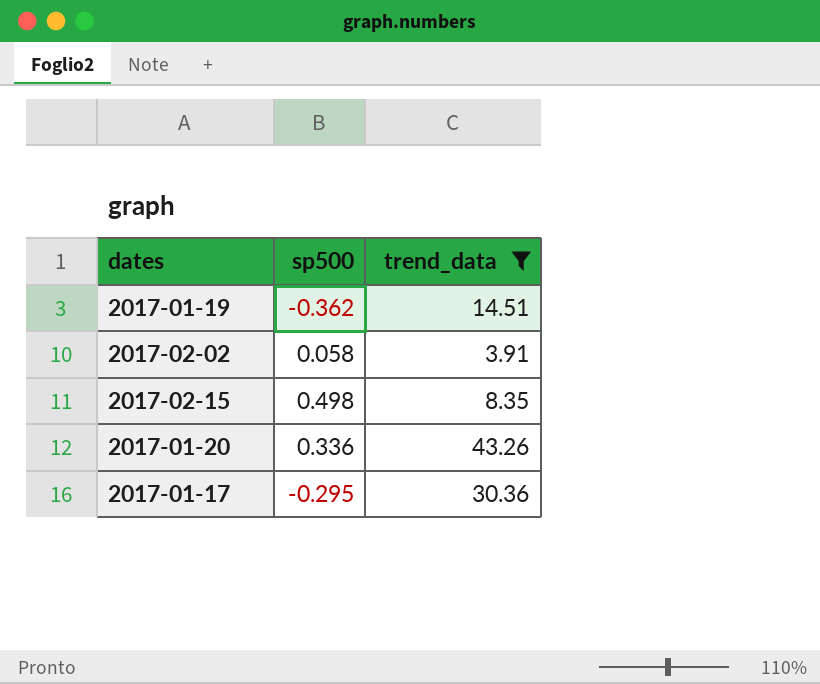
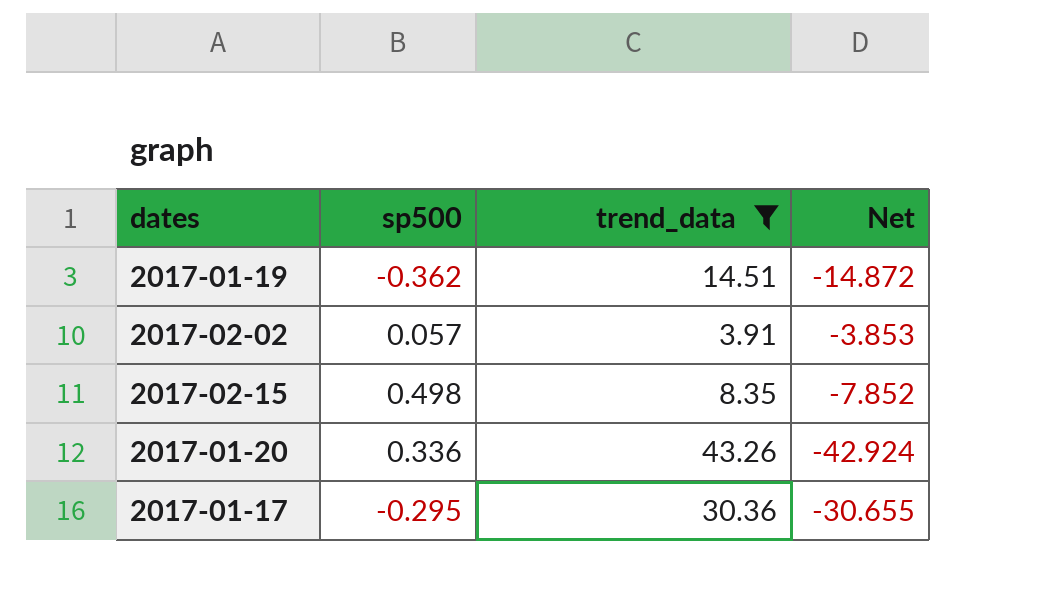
column Net | formula: none -> [sp500] - [trend_data]
2017-02-02 | sp500: 0.058 -> 0.057

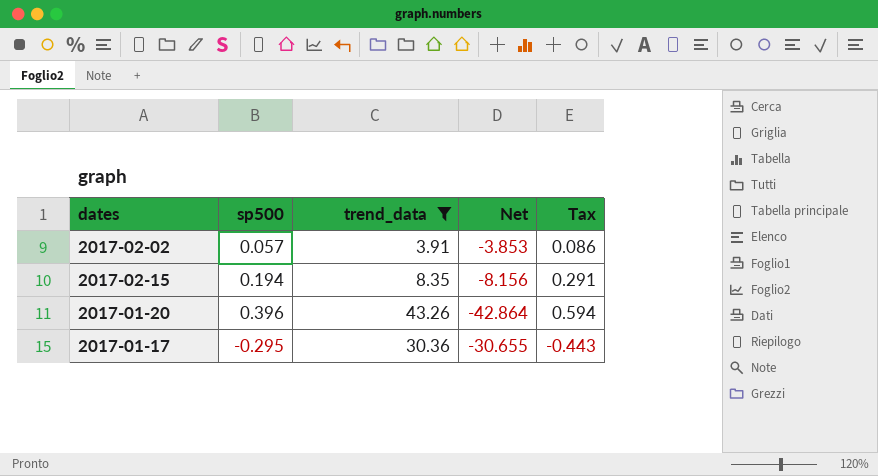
column Tax | formula: none -> [sp500] * 1.5
row 2017-01-19: -0.362 | 14.51 | -14.872 -> none
2017-02-15 | sp500: 0.498 -> 0.194
2017-02-15 | Net: -7.852 -> -8.156
2017-01-20 | sp500: 0.336 -> 0.396
2017-01-20 | Net: -42.924 -> -42.864

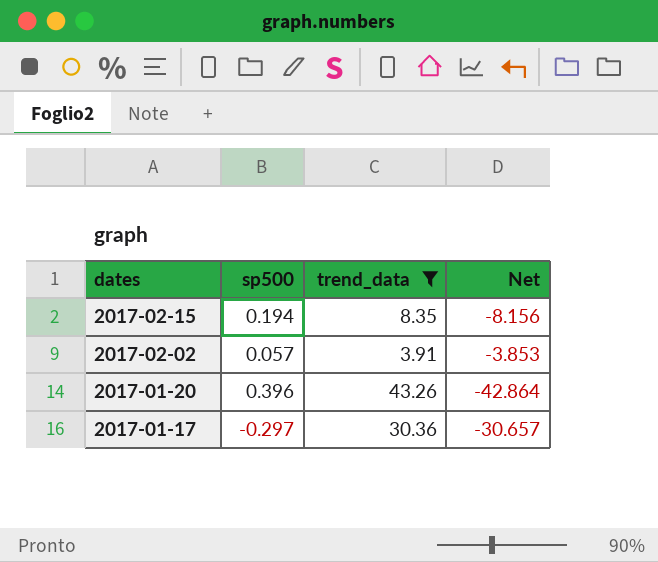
row order: none -> dates descending
column Tax | formula: [sp500] * 1.5 -> none
2017-01-17 | sp500: -0.295 -> -0.297
2017-01-17 | Net: -30.655 -> -30.657

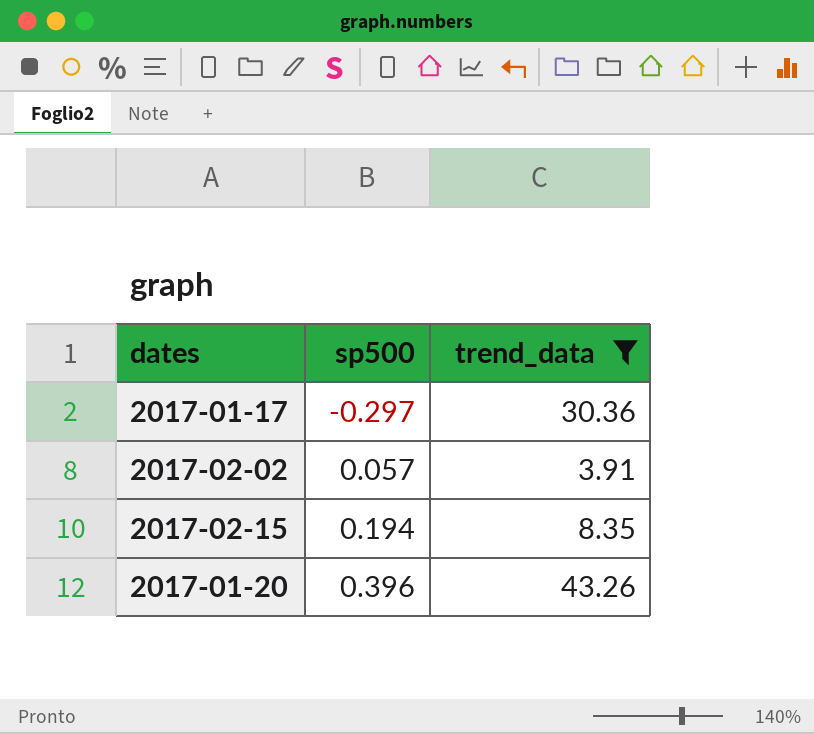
row order: dates descending -> sp500 ascending
column Net | formula: [sp500] - [trend_data] -> none

